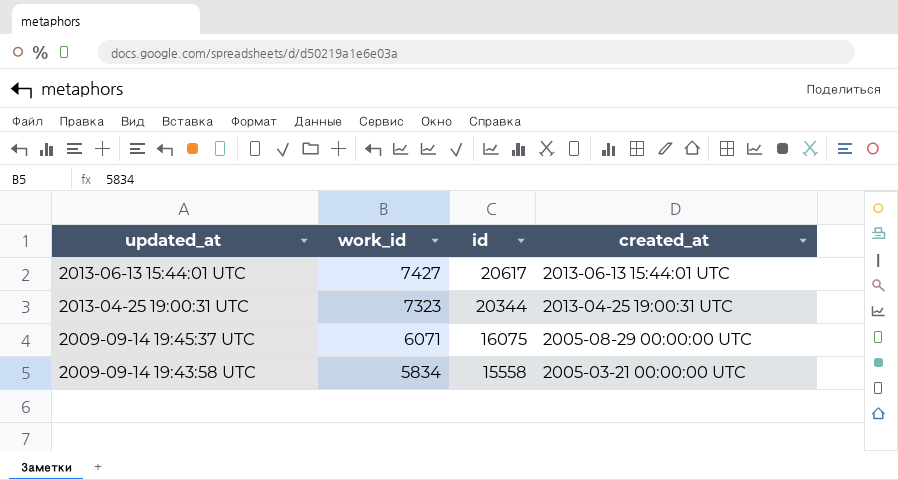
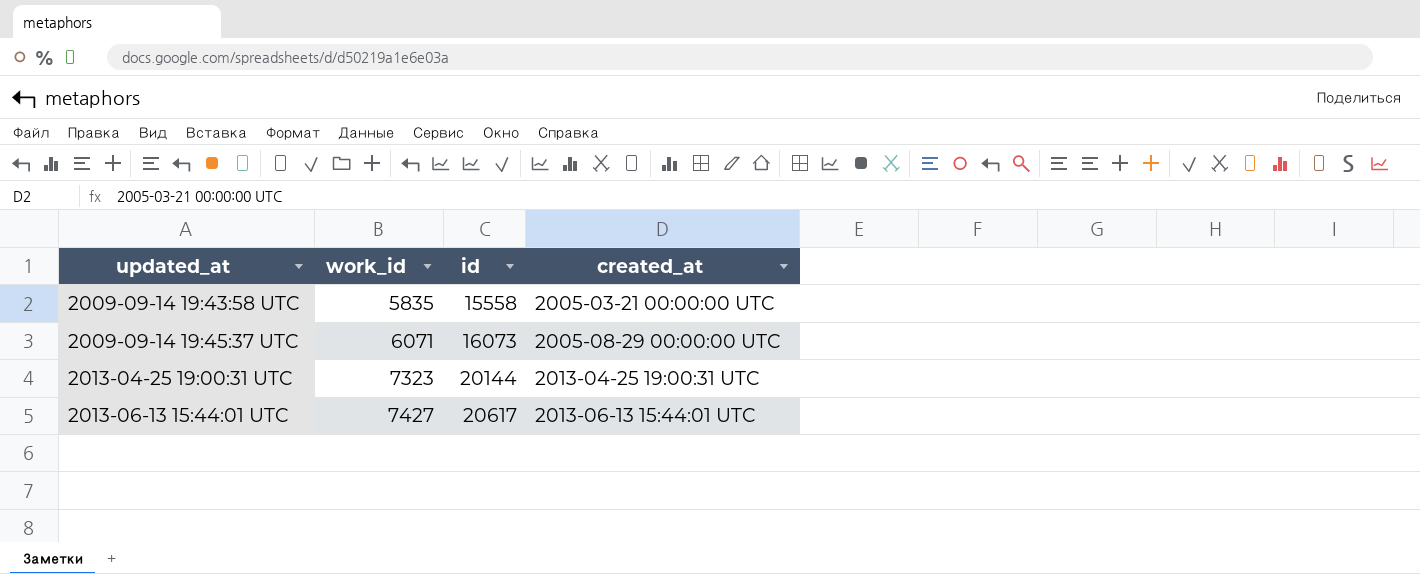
row order: updated_at descending -> updated_at ascending
2009-09-14 19:43:58 UTC | work_id: 5834 -> 5835
2009-09-14 19:45:37 UTC | id: 16075 -> 16073
2013-04-25 19:00:31 UTC | id: 20344 -> 20144

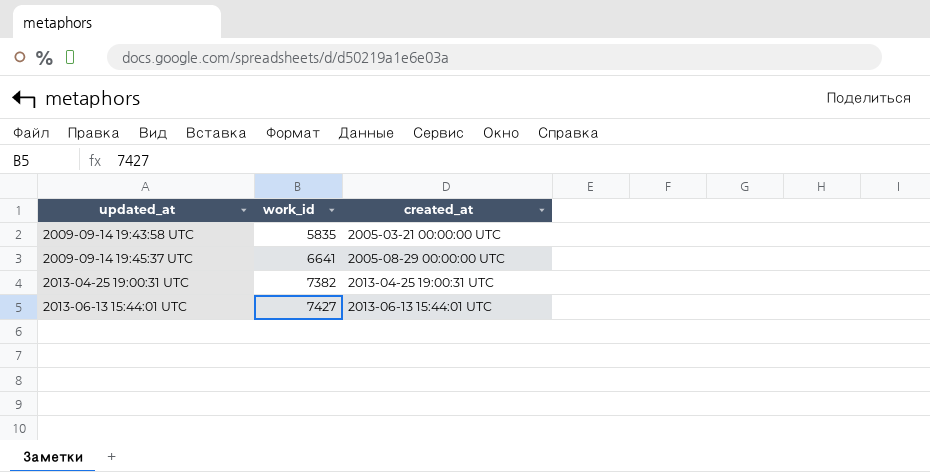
column id | position: 3 -> none
2009-09-14 19:45:37 UTC | work_id: 6071 -> 6641
2013-04-25 19:00:31 UTC | work_id: 7323 -> 7382

